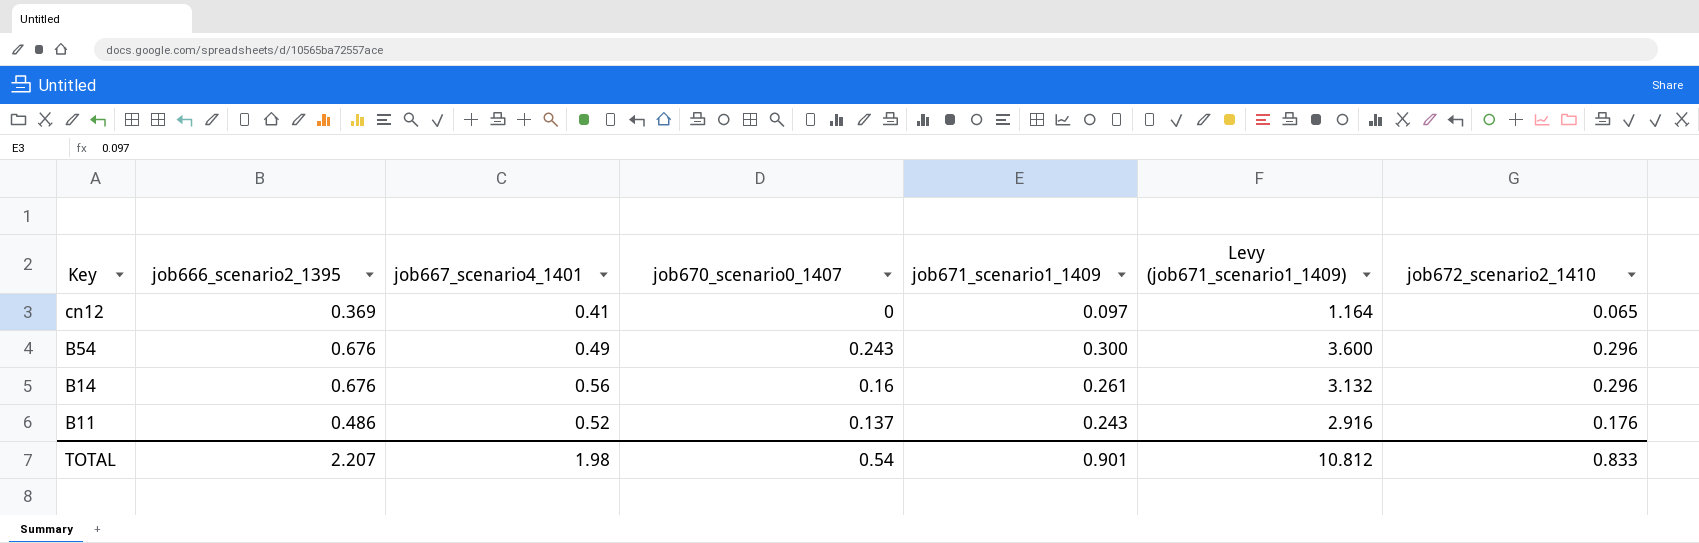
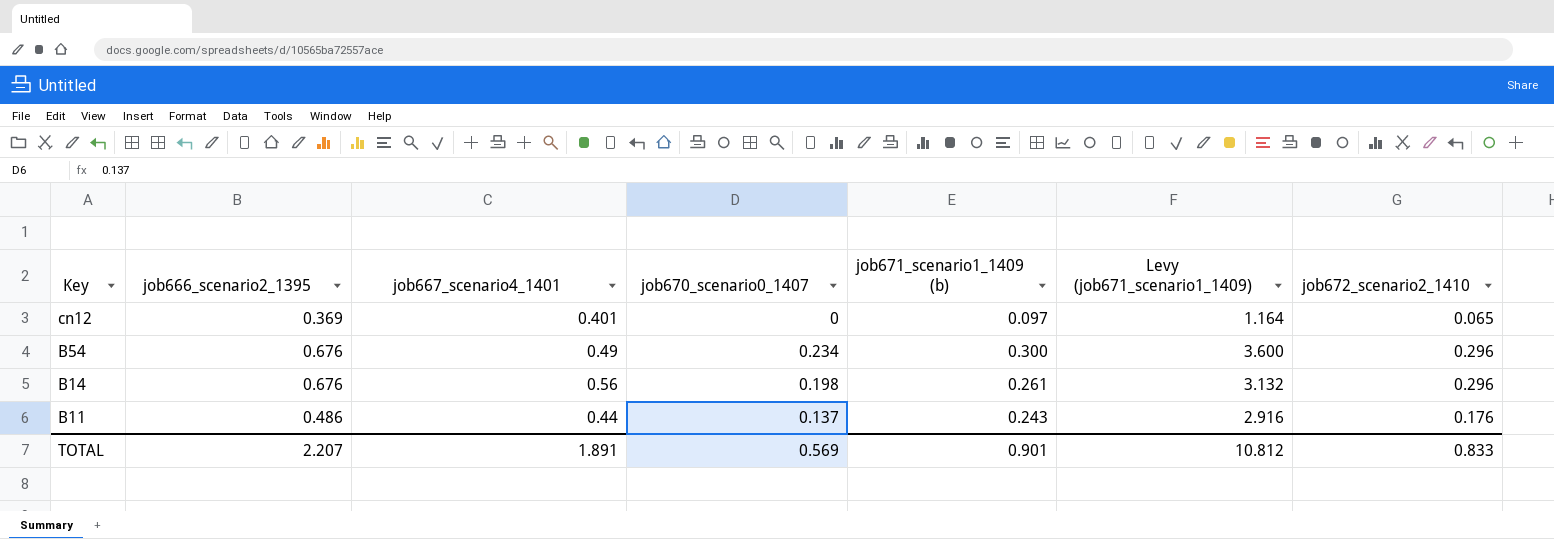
column name: job671_scenario1_1409 -> job671_scenario1_1409 (b)
cn12 | job667_scenario4_1401: 0.41 -> 0.401
B54 | job670_scenario0_1407: 0.243 -> 0.234
B14 | job670_scenario0_1407: 0.16 -> 0.198
B11 | job667_scenario4_1401: 0.52 -> 0.44
TOTAL | job667_scenario4_1401: 1.98 -> 1.891
TOTAL | job670_scenario0_1407: 0.54 -> 0.569

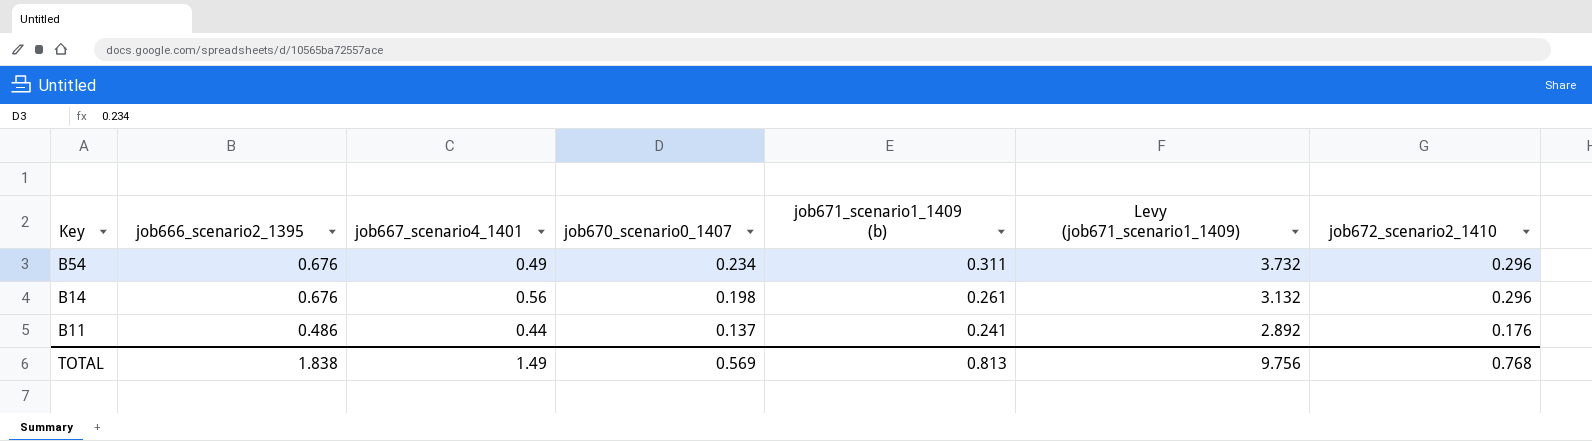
row cn12: 0.369 | 0.401 | 0 | 0.097 | 1.164 | 0.065 -> none
B54 | job671_scenario1_1409 (b): 0.300 -> 0.311
B54 | Levy (job671_scenario1_1409): 3.600 -> 3.732
B11 | job671_scenario1_1409 (b): 0.243 -> 0.241
B11 | Levy (job671_scenario1_1409): 2.916 -> 2.892
TOTAL | job666_scenario2_1395: 2.207 -> 1.838
TOTAL | job667_scenario4_1401: 1.891 -> 1.49
TOTAL | job671_scenario1_1409 (b): 0.901 -> 0.813
TOTAL | Levy (job671_scenario1_1409): 10.812 -> 9.756
TOTAL | job672_scenario2_1410: 0.833 -> 0.768

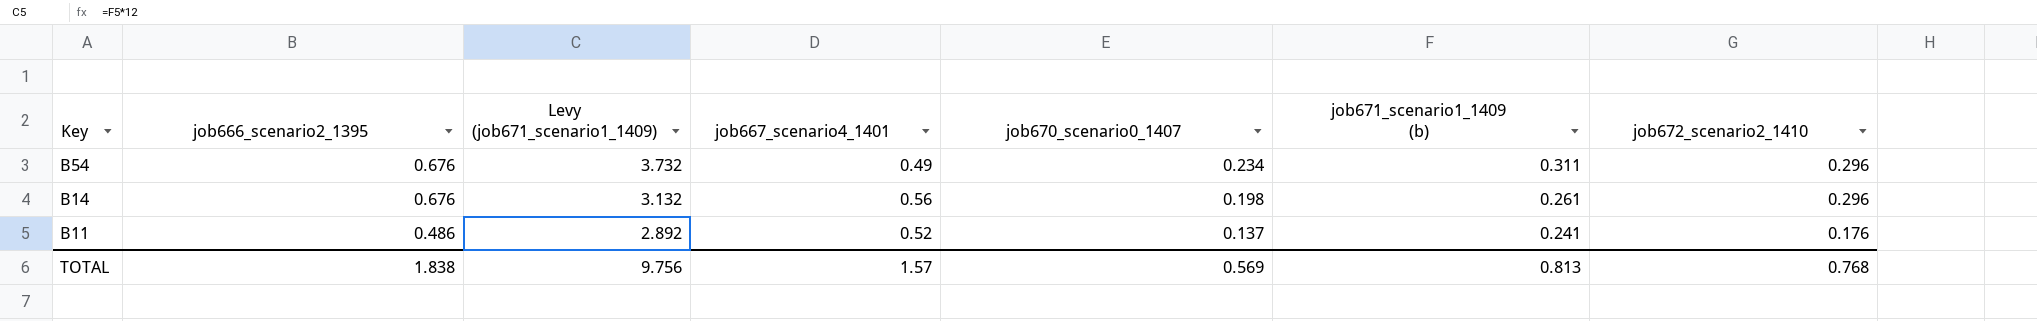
column Levy (job671_scenario1_1409) | position: 6 -> 3
B11 | job667_scenario4_1401: 0.44 -> 0.52
TOTAL | job667_scenario4_1401: 1.49 -> 1.57

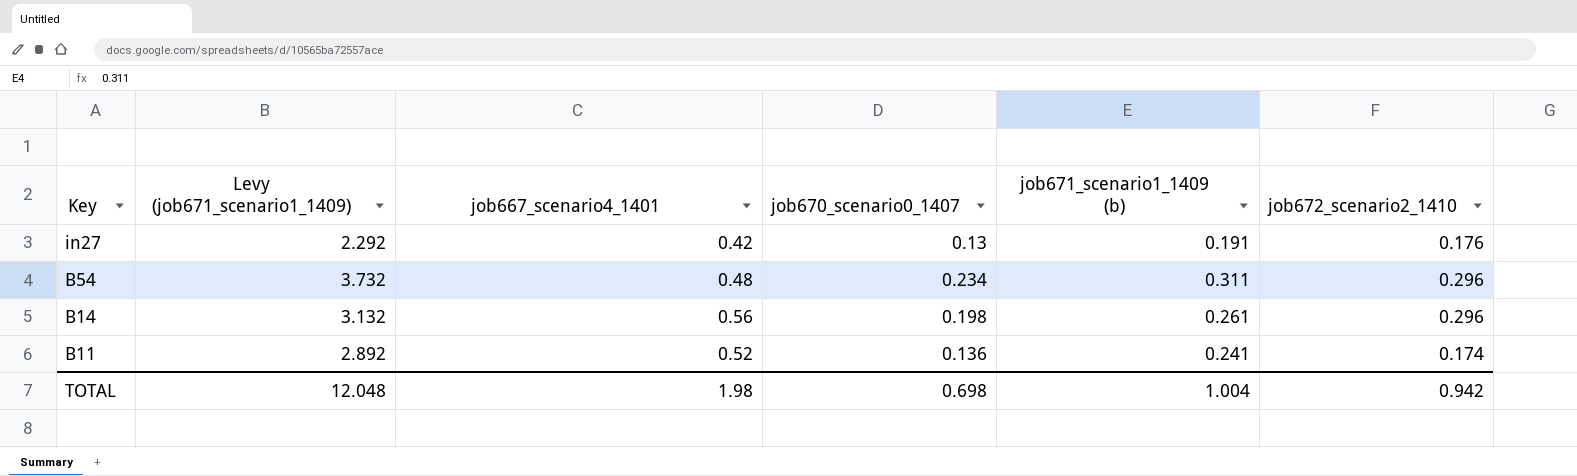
column job666_scenario2_1395 | position: 2 -> none
row in27: none -> 2.292 | 0.42 | 0.13 | 0.191 | 0.176
B54 | job667_scenario4_1401: 0.49 -> 0.48
B11 | job670_scenario0_1407: 0.137 -> 0.136
B11 | job672_scenario2_1410: 0.176 -> 0.174
TOTAL | Levy (job671_scenario1_1409): 9.756 -> 12.048
TOTAL | job667_scenario4_1401: 1.57 -> 1.98
TOTAL | job670_scenario0_1407: 0.569 -> 0.698
TOTAL | job671_scenario1_1409 (b): 0.813 -> 1.004
TOTAL | job672_scenario2_1410: 0.768 -> 0.942

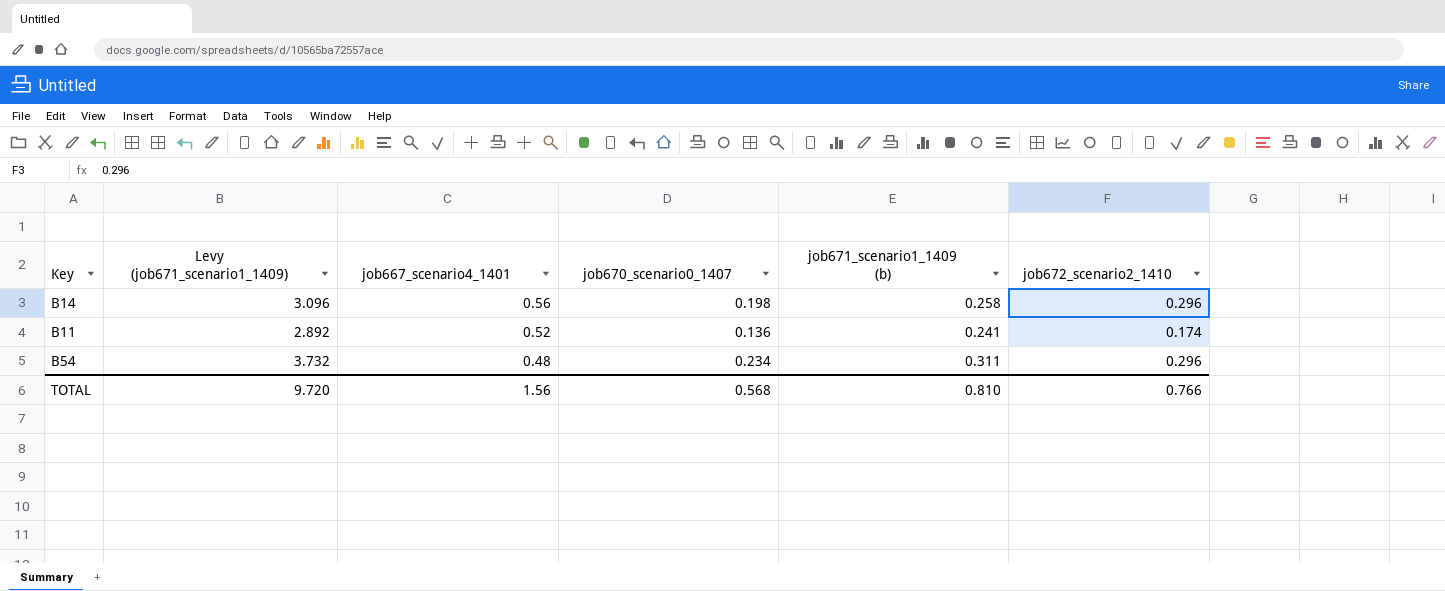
row order: Key descending -> job667_scenario4_1401 descending
row in27: 2.292 | 0.42 | 0.13 | 0.191 | 0.176 -> none
B14 | Levy (job671_scenario1_1409): 3.132 -> 3.096
B14 | job671_scenario1_1409 (b): 0.261 -> 0.258
TOTAL | Levy (job671_scenario1_1409): 12.048 -> 9.720
TOTAL | job667_scenario4_1401: 1.98 -> 1.56
TOTAL | job670_scenario0_1407: 0.698 -> 0.568
TOTAL | job671_scenario1_1409 (b): 1.004 -> 0.810
TOTAL | job672_scenario2_1410: 0.942 -> 0.766

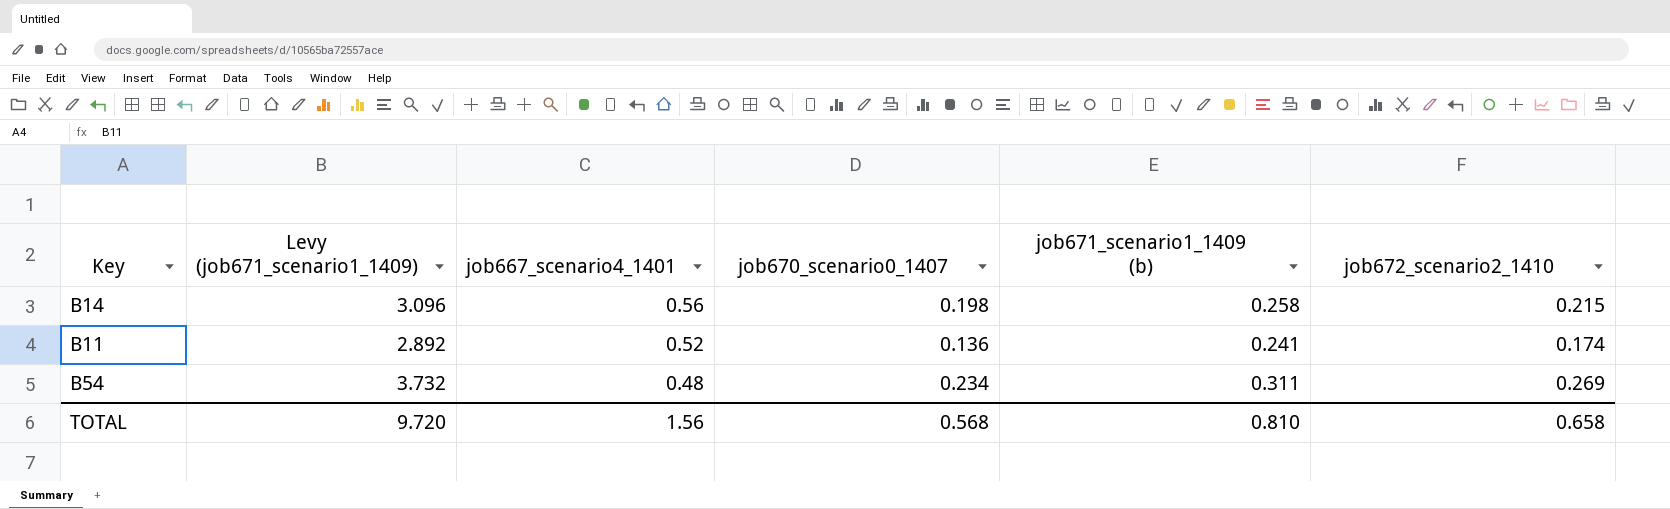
B14 | job672_scenario2_1410: 0.296 -> 0.215
B54 | job672_scenario2_1410: 0.296 -> 0.269
TOTAL | job672_scenario2_1410: 0.766 -> 0.658

